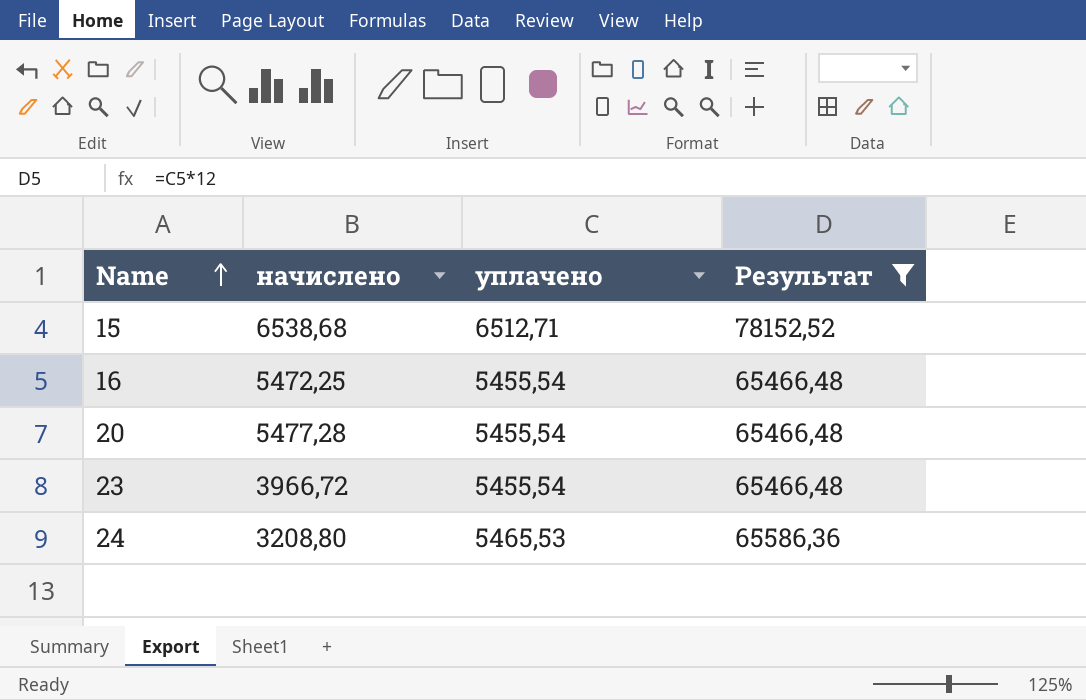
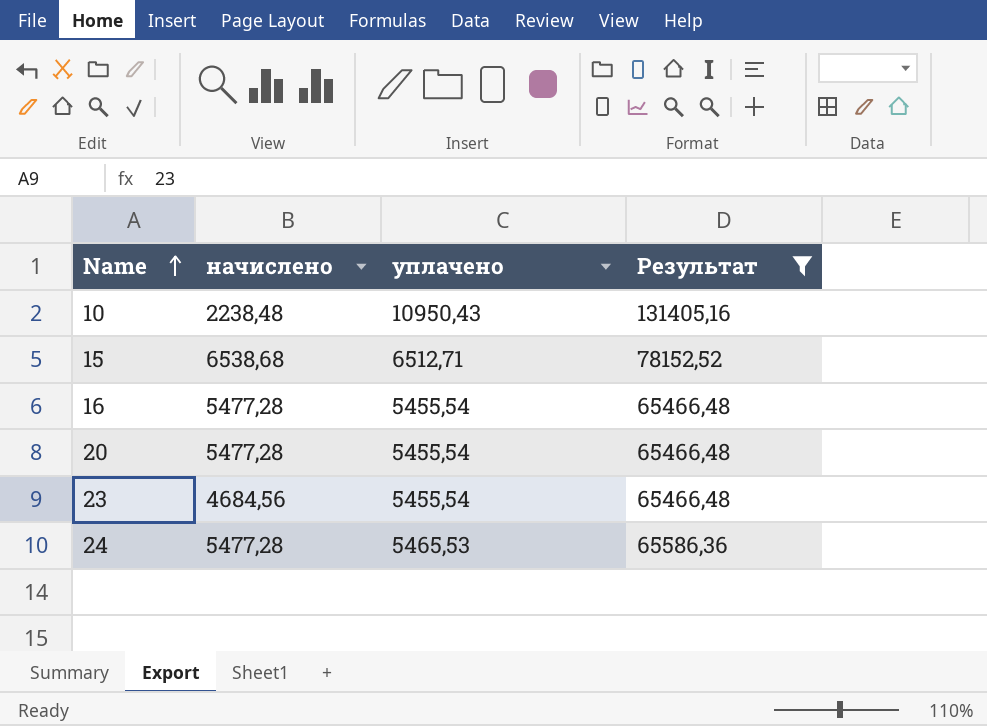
row 10: none -> 2238,48 | 10950,43 | 131405,16
16 | начислено: 5472,25 -> 5477,28
23 | начислено: 3966,72 -> 4684,56
24 | начислено: 3208,80 -> 5477,28

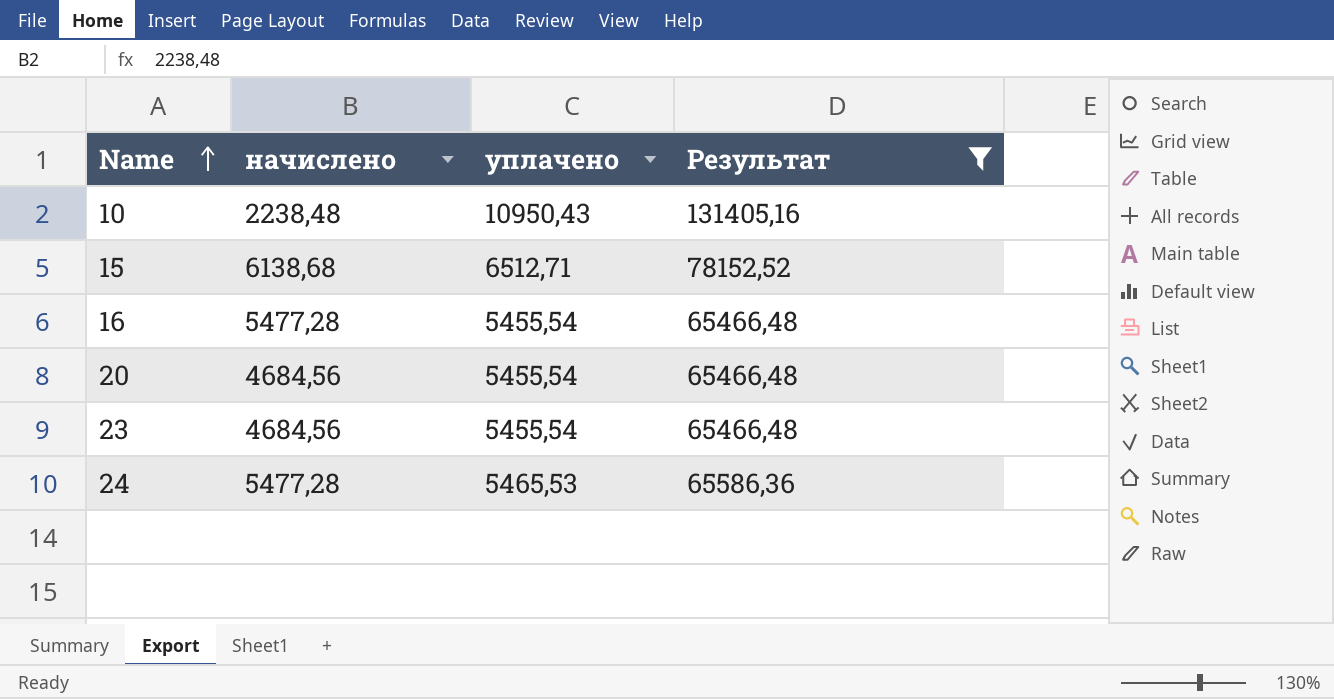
15 | начислено: 6538,68 -> 6138,68
20 | начислено: 5477,28 -> 4684,56

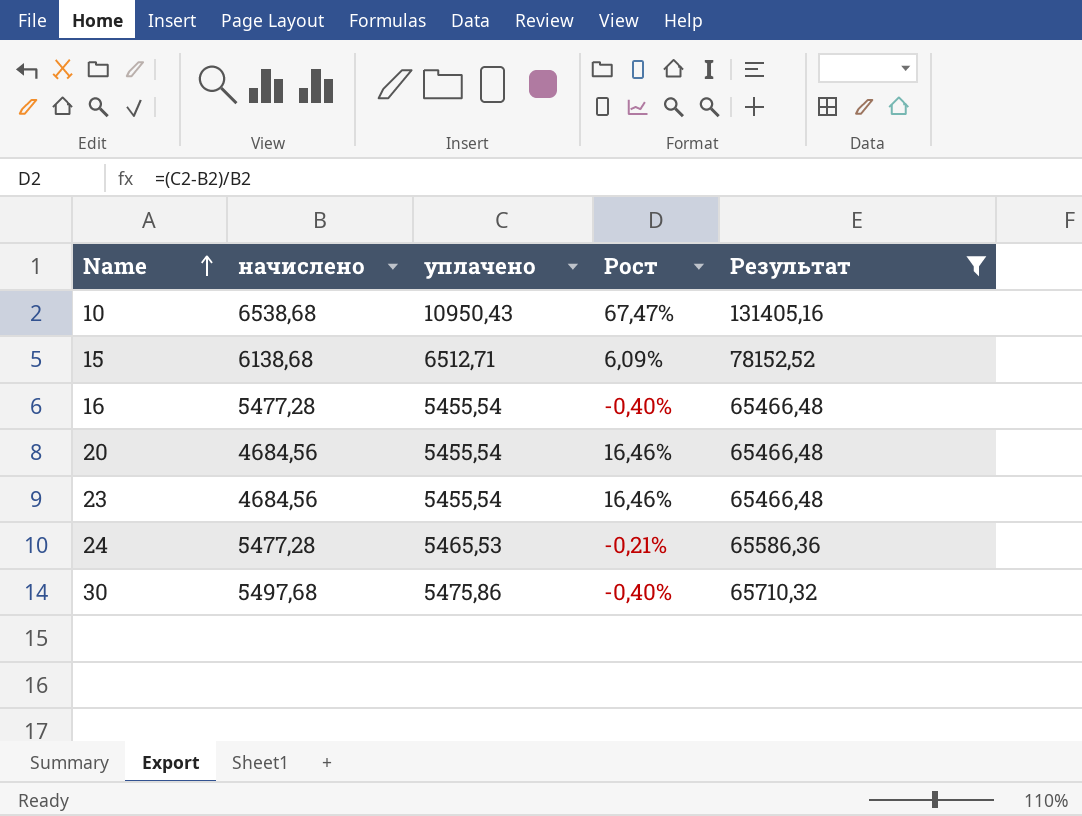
column Рост | formula: none -> ([уплачено] - [начислено]) / [начислено]
10 | начислено: 2238,48 -> 6538,68
row 30: none -> 5497,68 | 5475,86 | -0,40% | 65710,32

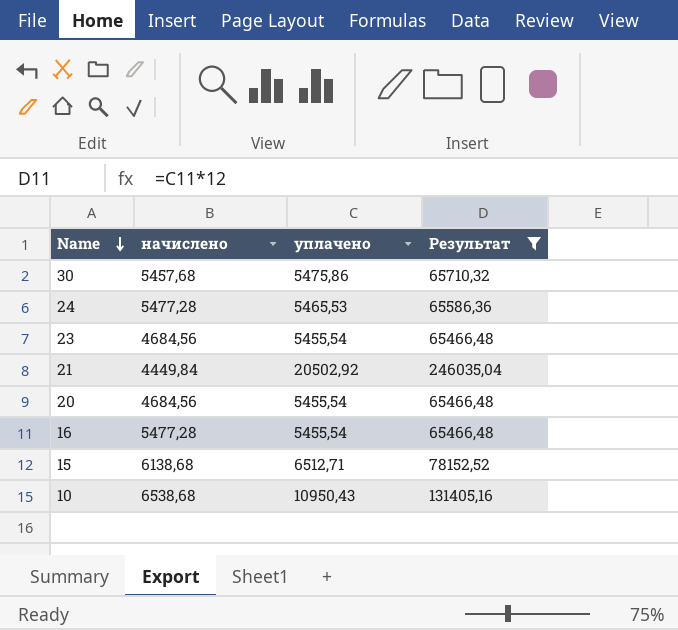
row order: Name ascending -> Name descending
column Рост | formula: ([уплачено] - [начислено]) / [начислено] -> none
30 | начислено: 5497,68 -> 5457,68
row 21: none -> 4449,84 | 20502,92 | 246035,04

